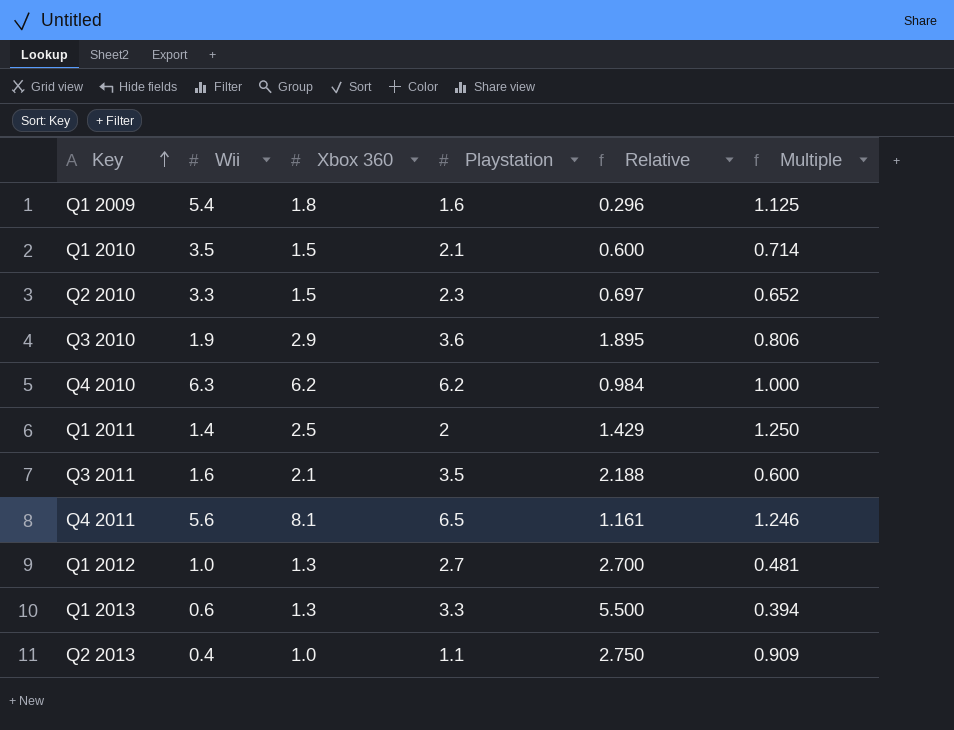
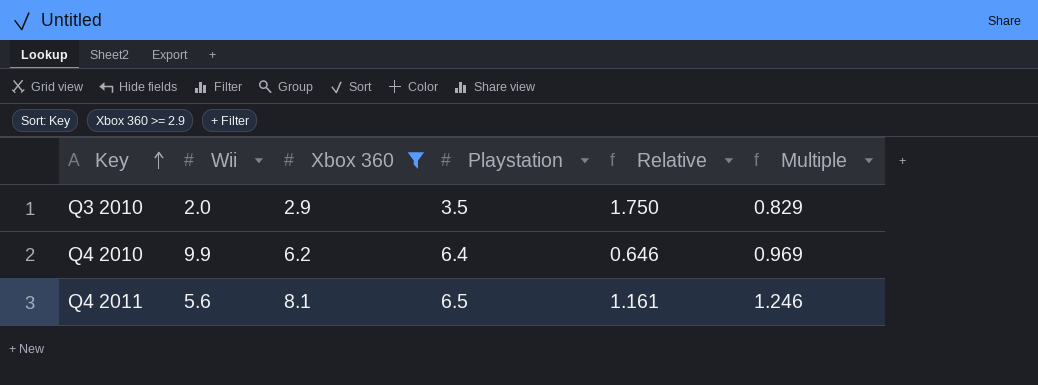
filter: none -> Xbox 360 >= 2.9
Q3 2010 | Wii: 1.9 -> 2.0
Q3 2010 | Playstation: 3.6 -> 3.5
Q3 2010 | Relative: 1.895 -> 1.750
Q3 2010 | Multiple: 0.806 -> 0.829
Q4 2010 | Wii: 6.3 -> 9.9
Q4 2010 | Playstation: 6.2 -> 6.4
Q4 2010 | Relative: 0.984 -> 0.646
Q4 2010 | Multiple: 1.000 -> 0.969

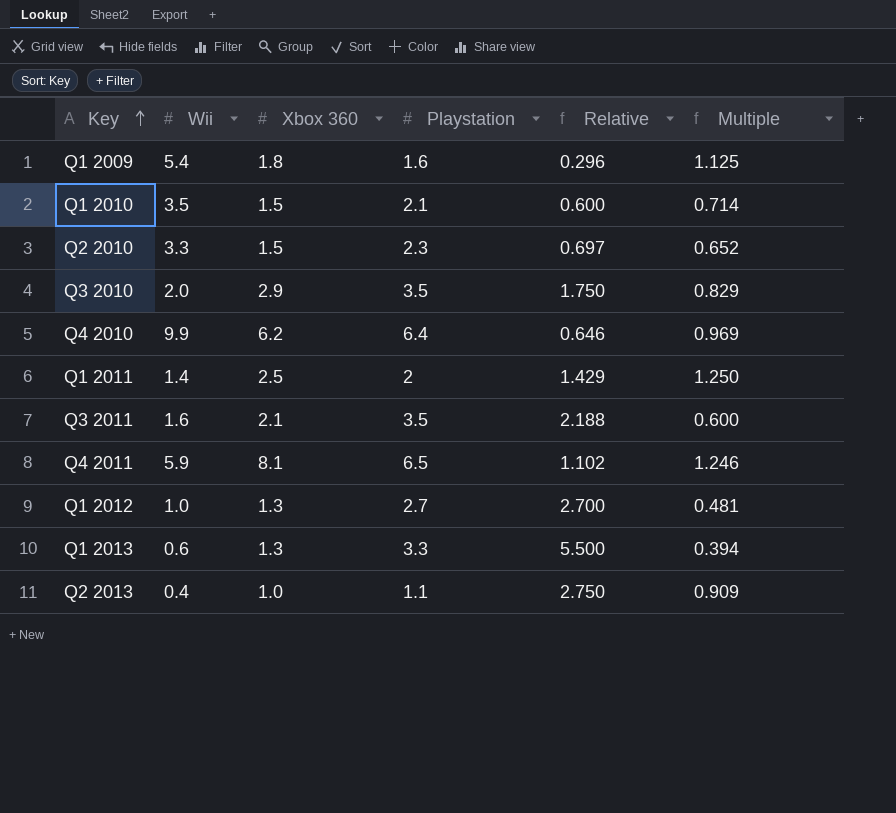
filter: Xbox 360 >= 2.9 -> none
Q4 2011 | Wii: 5.6 -> 5.9
Q4 2011 | Relative: 1.161 -> 1.102

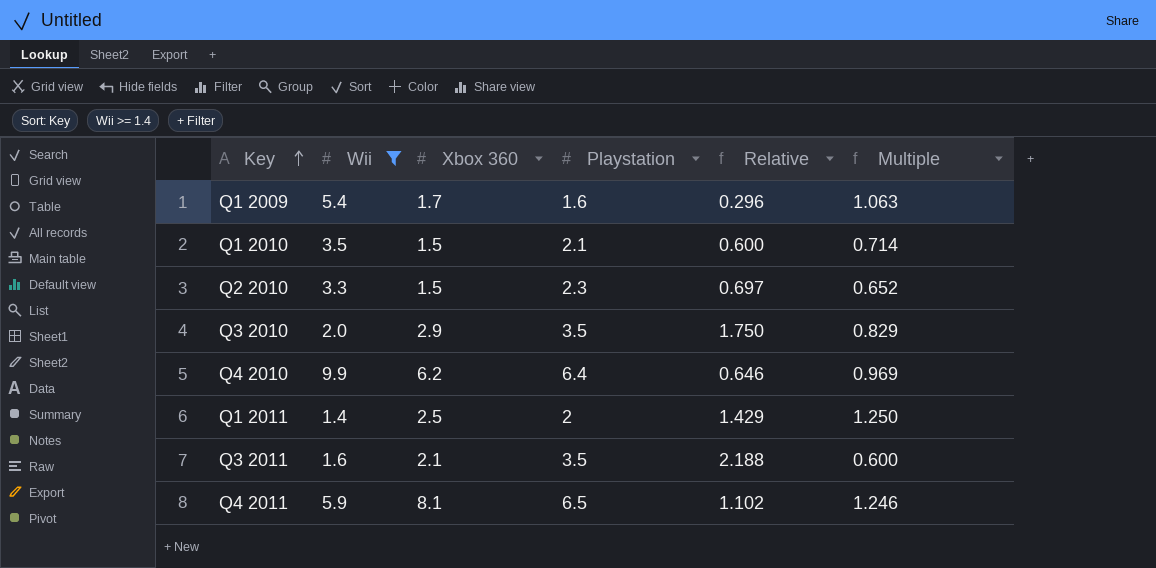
filter: none -> Wii >= 1.4
Q1 2009 | Xbox 360: 1.8 -> 1.7
Q1 2009 | Multiple: 1.125 -> 1.063

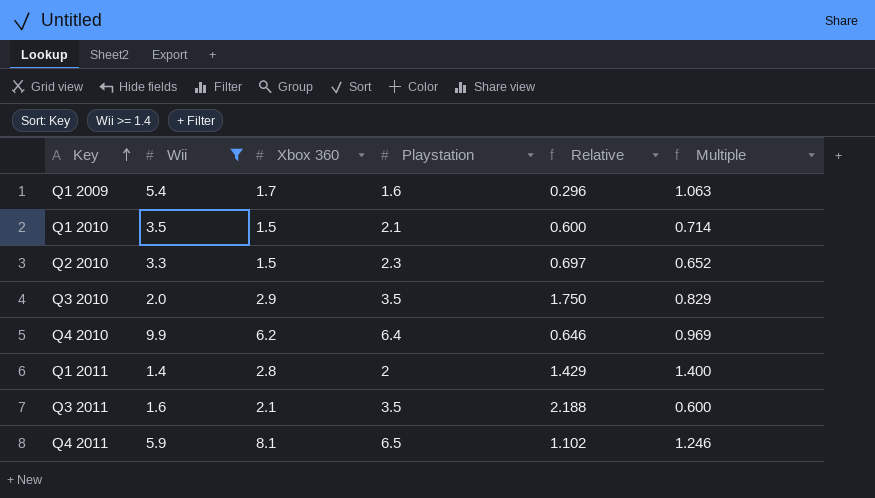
Q1 2011 | Xbox 360: 2.5 -> 2.8
Q1 2011 | Multiple: 1.250 -> 1.400

